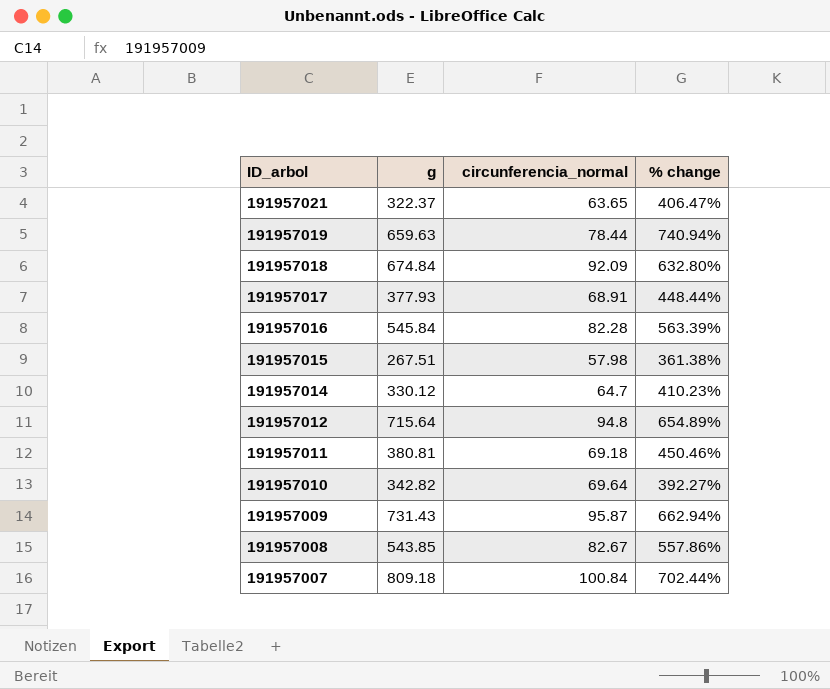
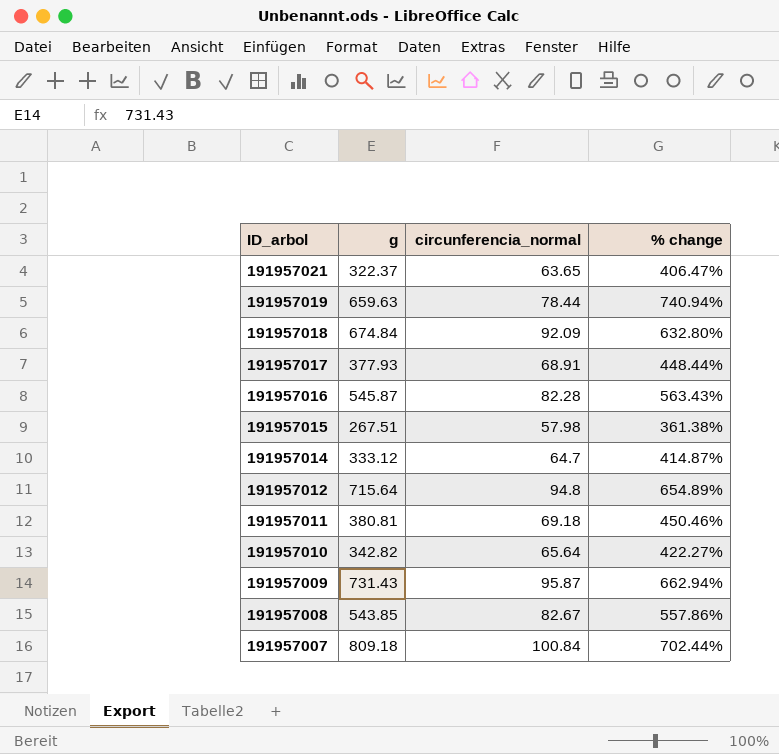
191957016 | g: 545.84 -> 545.87
191957016 | % change: 563.39% -> 563.43%
191957014 | g: 330.12 -> 333.12
191957014 | % change: 410.23% -> 414.87%
191957010 | circunferencia_normal: 69.64 -> 65.64
191957010 | % change: 392.27% -> 422.27%

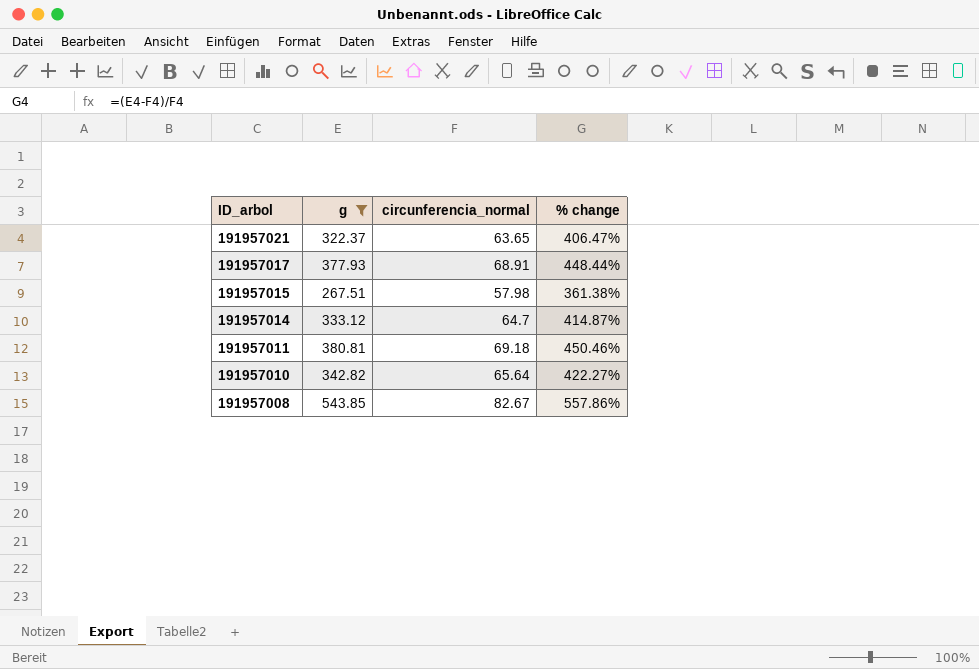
filter: none -> g <= 543.85

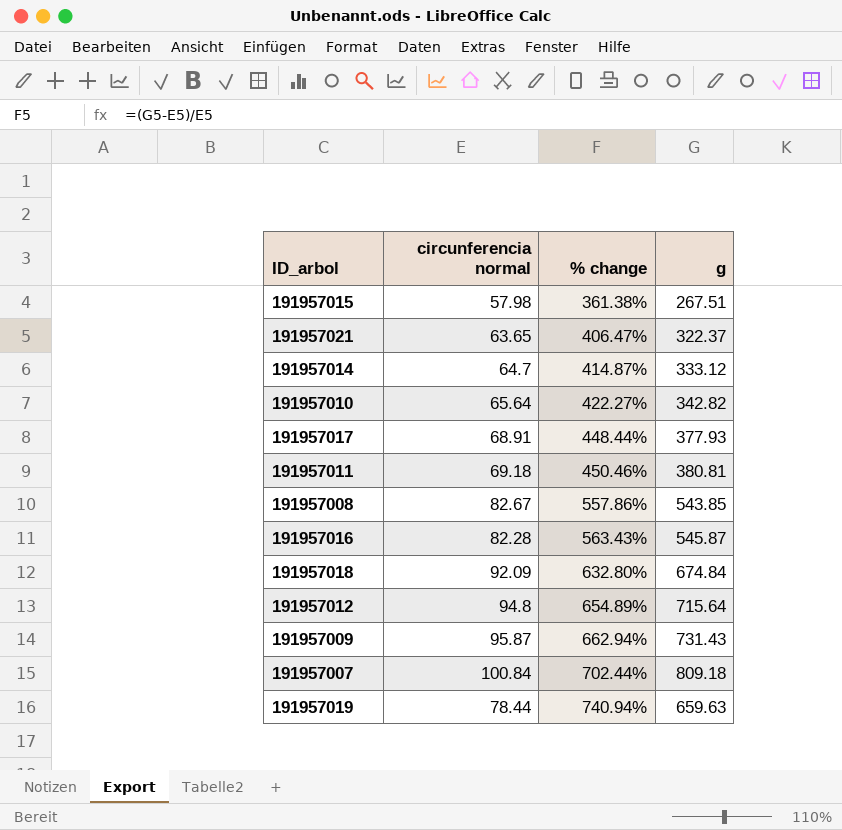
filter: g <= 543.85 -> none
row order: ID_arbol descending -> % change ascending
column name: circunferencia_normal -> circunferencia normal
column g | position: 2 -> 4

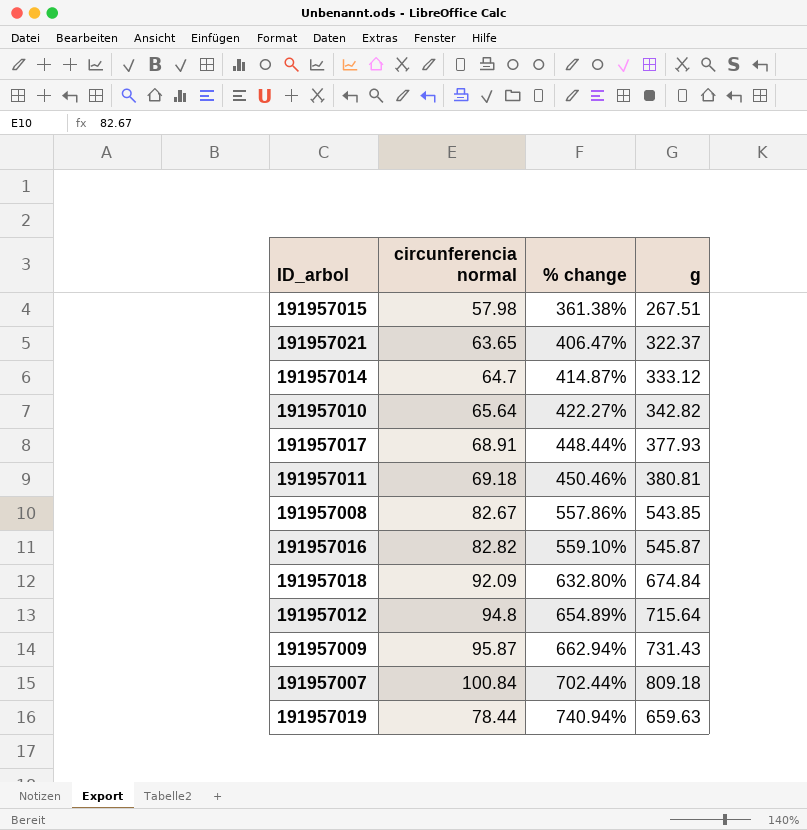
191957016 | circunferencia normal: 82.28 -> 82.82
191957016 | % change: 563.43% -> 559.10%

